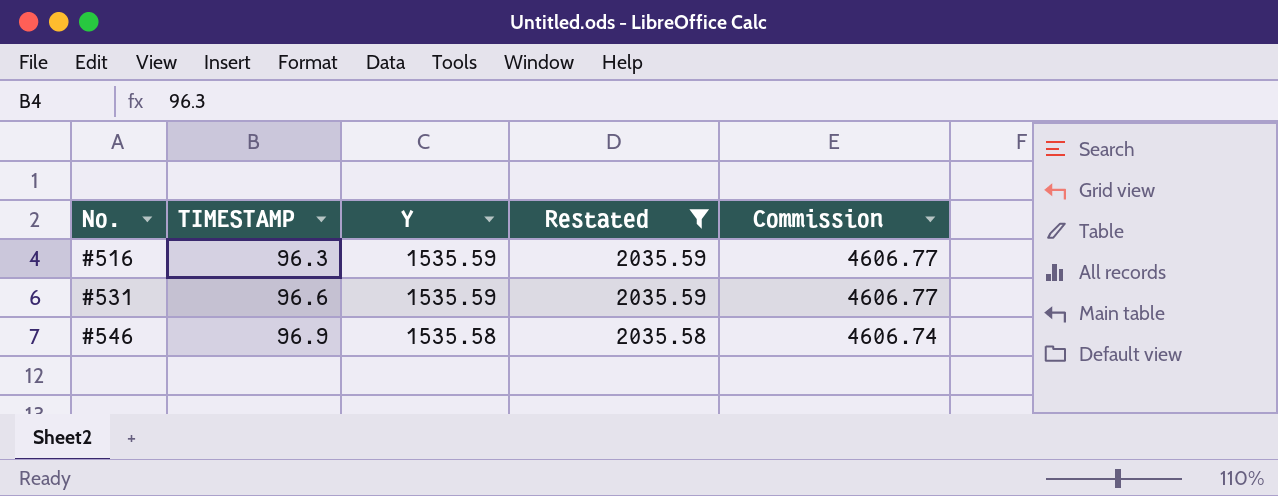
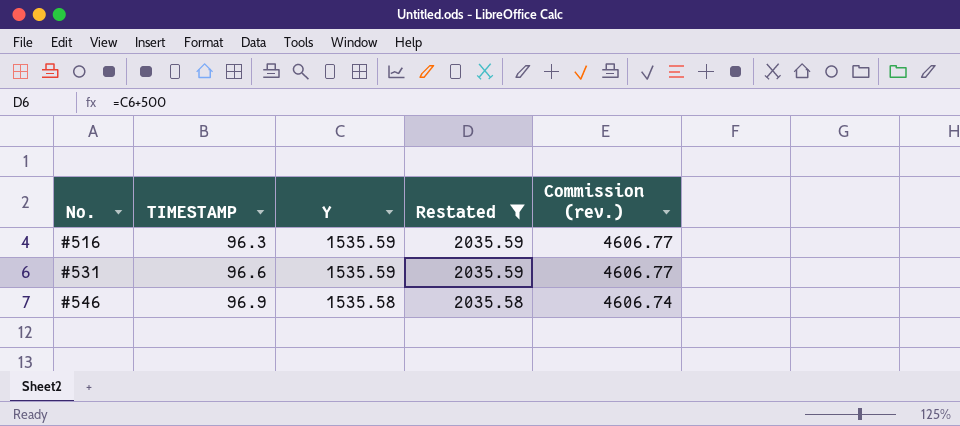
column name: Commission -> Commission (rev.)

